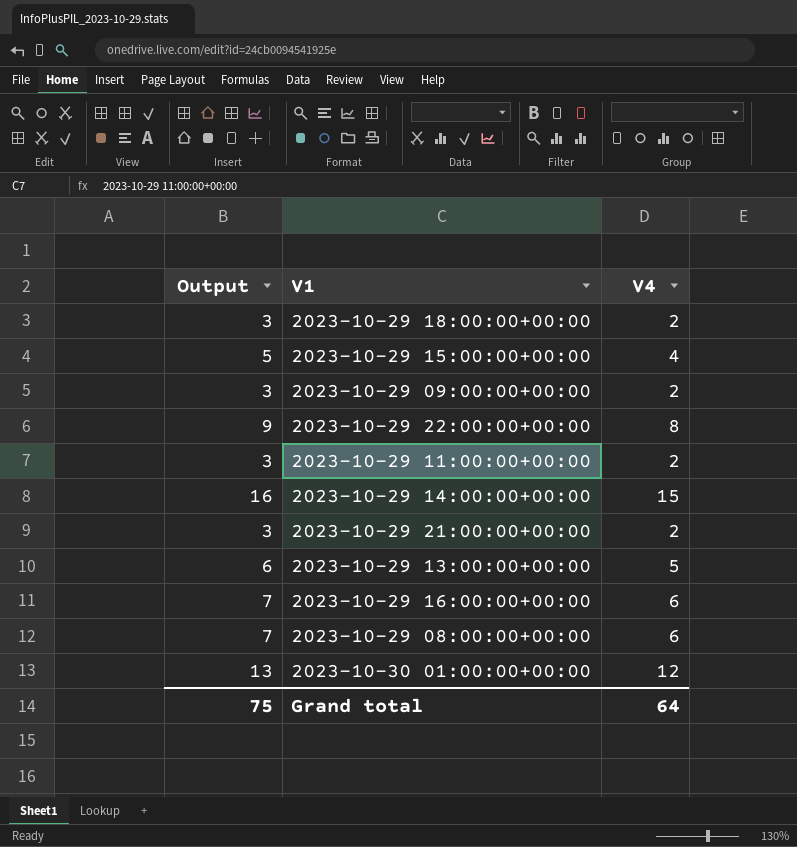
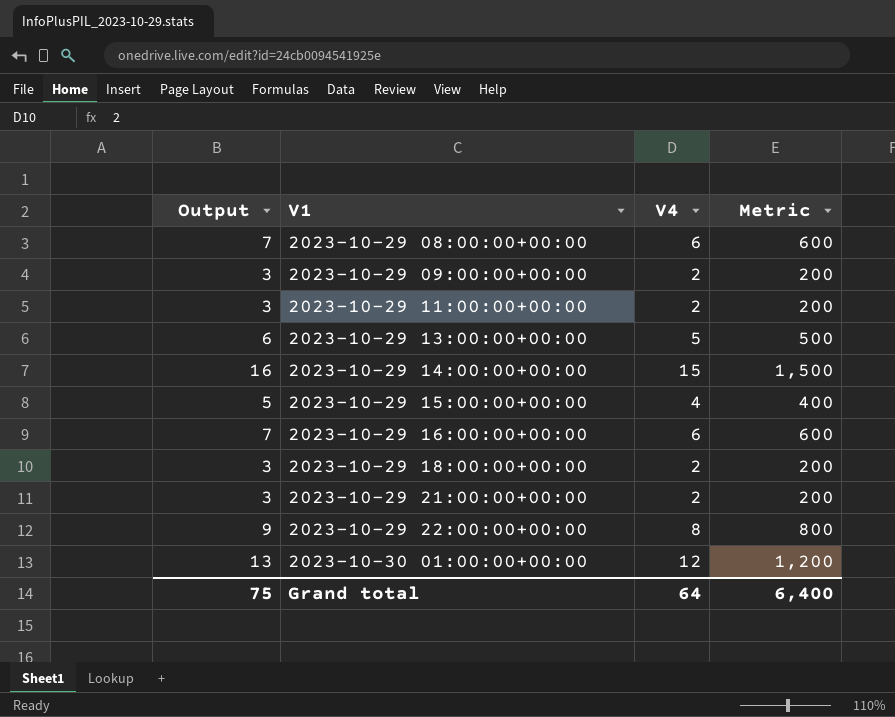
row order: none -> V1 ascending
column Metric | formula: none -> [V4] * 100

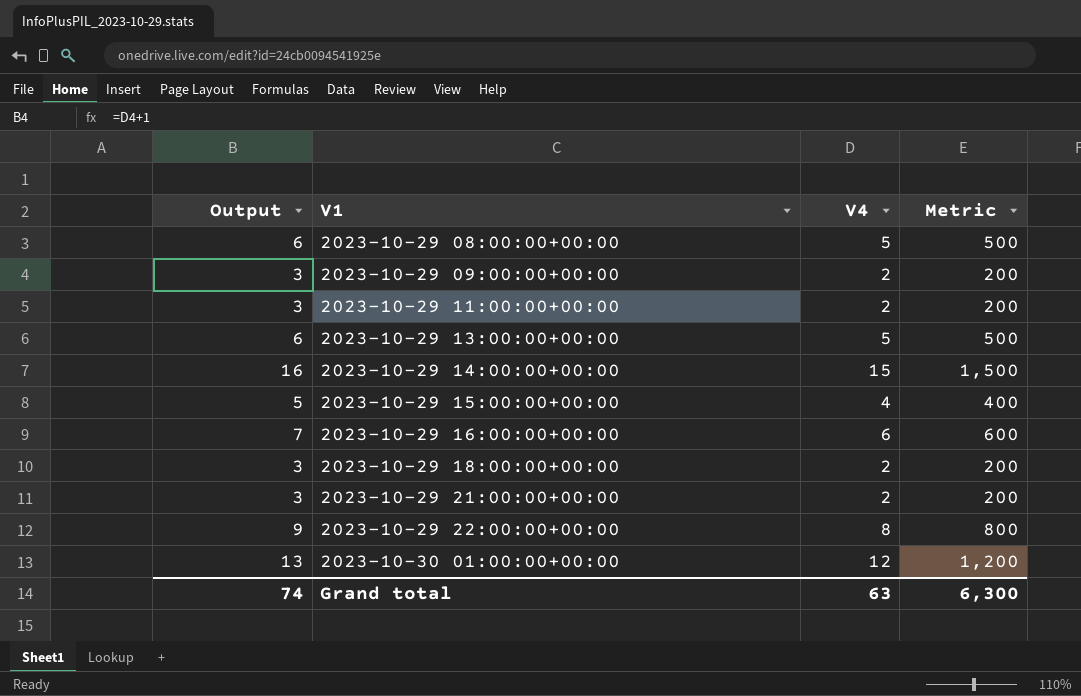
2023-10-29 08:00:00+00:00 | Output: 7 -> 6
2023-10-29 08:00:00+00:00 | V4: 6 -> 5
2023-10-29 08:00:00+00:00 | Metric: 600 -> 500
Grand total | Output: 75 -> 74
Grand total | V4: 64 -> 63
Grand total | Metric: 6,400 -> 6,300

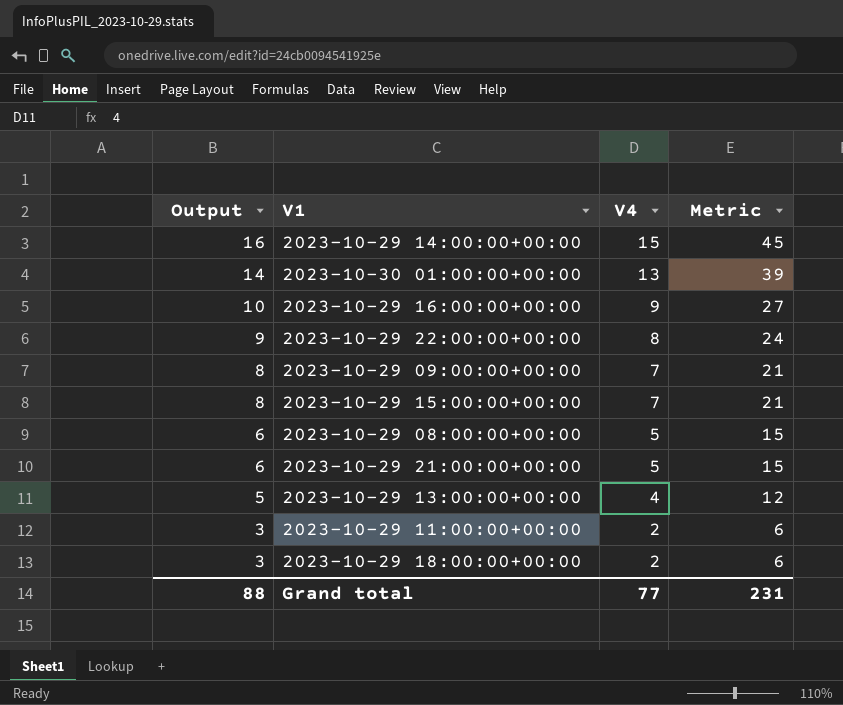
row order: V1 ascending -> Output descending
column Metric | formula: [V4] * 100 -> [V4] * 3
2023-10-30 01:00:00+00:00 | Output: 13 -> 14
2023-10-30 01:00:00+00:00 | V4: 12 -> 13
2023-10-29 16:00:00+00:00 | Output: 7 -> 10
2023-10-29 16:00:00+00:00 | V4: 6 -> 9
2023-10-29 09:00:00+00:00 | Output: 3 -> 8
2023-10-29 09:00:00+00:00 | V4: 2 -> 7
2023-10-29 15:00:00+00:00 | Output: 5 -> 8
2023-10-29 15:00:00+00:00 | V4: 4 -> 7
2023-10-29 21:00:00+00:00 | Output: 3 -> 6
2023-10-29 21:00:00+00:00 | V4: 2 -> 5
2023-10-29 13:00:00+00:00 | Output: 6 -> 5
2023-10-29 13:00:00+00:00 | V4: 5 -> 4
Grand total | Output: 74 -> 88
Grand total | V4: 63 -> 77
Grand total | Metric: 6,300 -> 231

